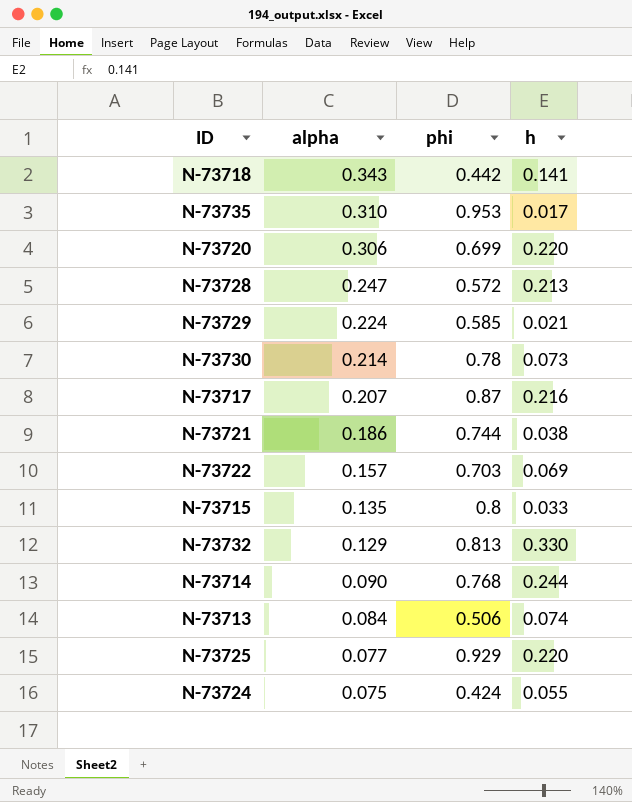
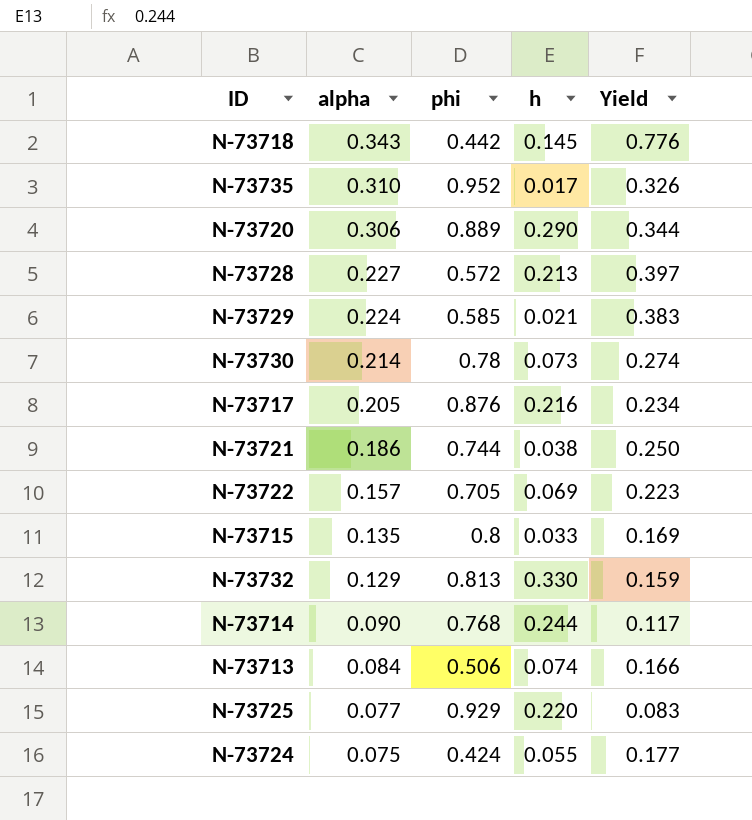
column Yield | formula: none -> [alpha] / [phi]
N-73718 | h: 0.141 -> 0.145
N-73735 | phi: 0.953 -> 0.952
N-73720 | phi: 0.699 -> 0.889
N-73720 | h: 0.220 -> 0.290
N-73728 | alpha: 0.247 -> 0.227
N-73717 | alpha: 0.207 -> 0.205
N-73717 | phi: 0.87 -> 0.876
N-73722 | phi: 0.703 -> 0.705

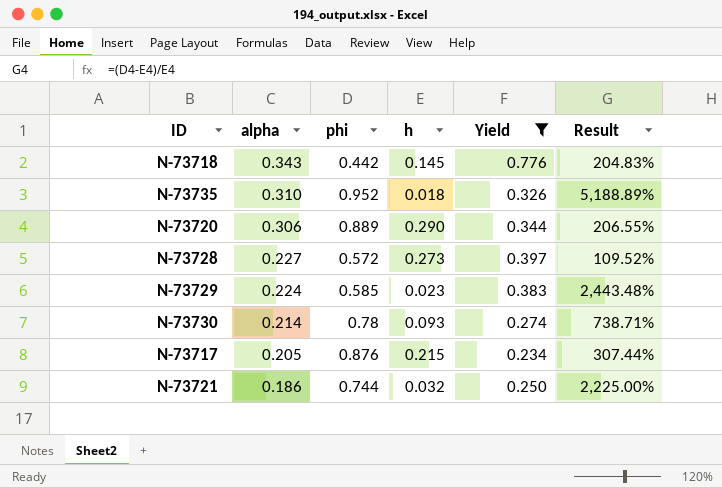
filter: none -> Yield >= 0.234
column Result | formula: none -> ([phi] - [h]) / [h]
N-73735 | h: 0.017 -> 0.018
N-73728 | h: 0.213 -> 0.273
N-73729 | h: 0.021 -> 0.023
N-73730 | h: 0.073 -> 0.093
N-73717 | h: 0.216 -> 0.215
N-73721 | h: 0.038 -> 0.032

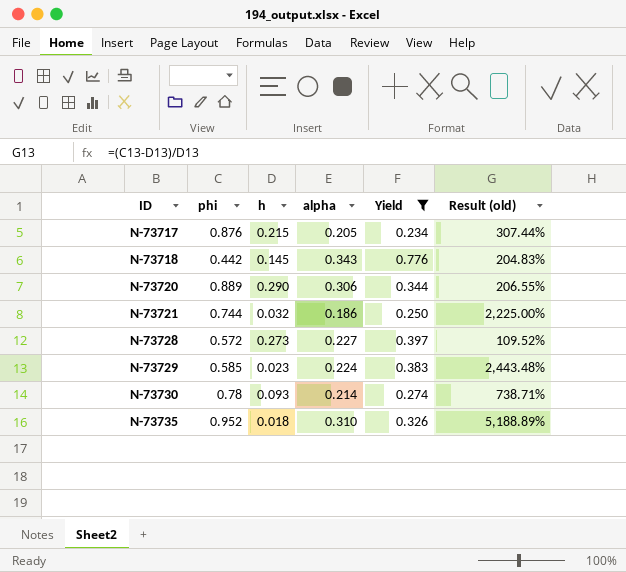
row order: alpha descending -> ID ascending
column alpha | position: 2 -> 4
column name: Result -> Result (old)

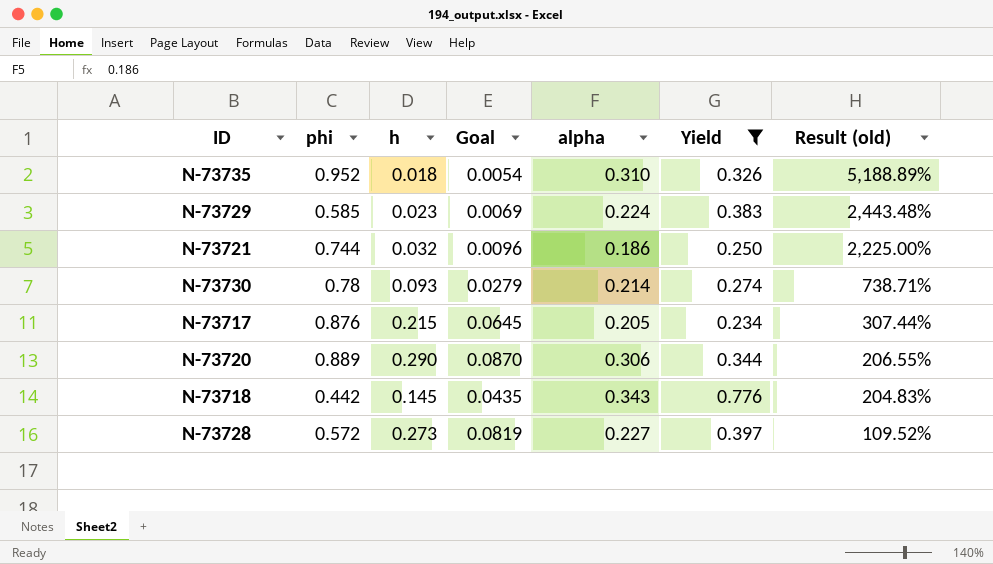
row order: ID ascending -> Result (old) descending
column Goal | formula: none -> [h] * 0.3

